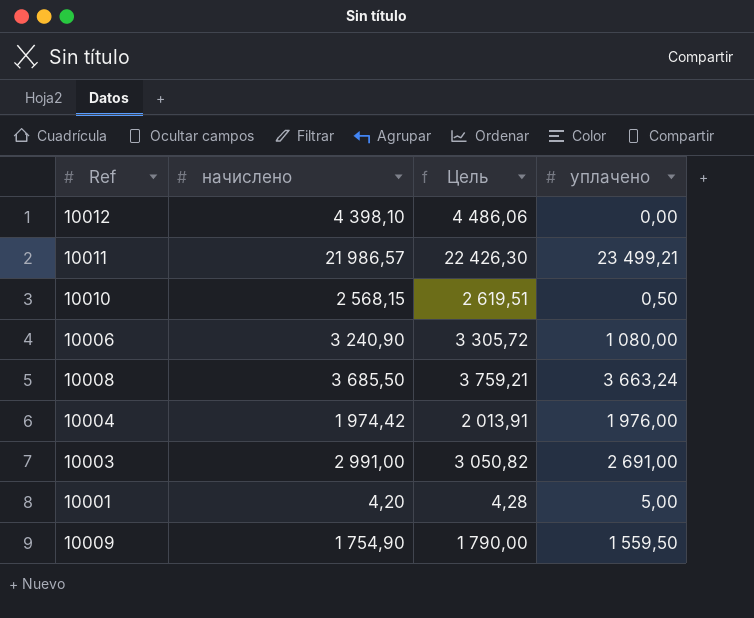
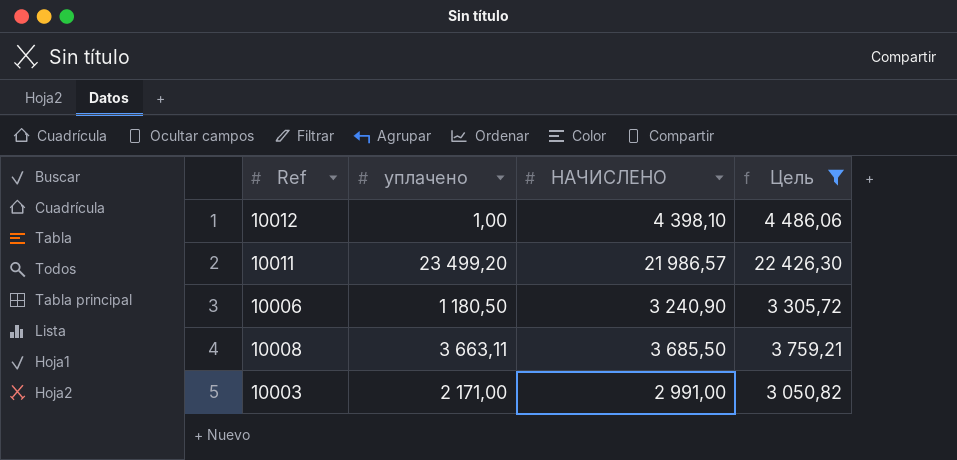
filter: none -> Цель >= 3 050,82
column уплачено | position: 4 -> 2
column name: начислено -> НАЧИСЛЕНО
10012 | уплачено: 0,00 -> 1,00
10011 | уплачено: 23 499,21 -> 23 499,20
10006 | уплачено: 1 080,00 -> 1 180,50
10008 | уплачено: 3 663,24 -> 3 663,11
10003 | уплачено: 2 691,00 -> 2 171,00

